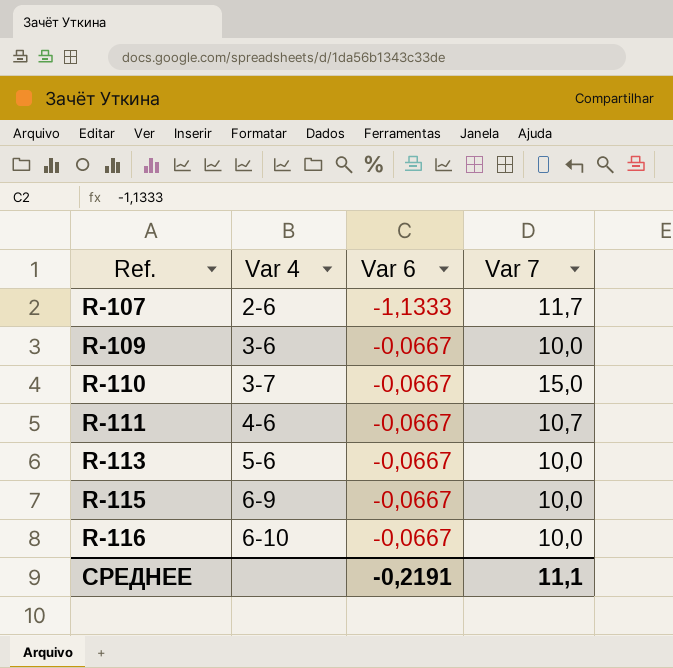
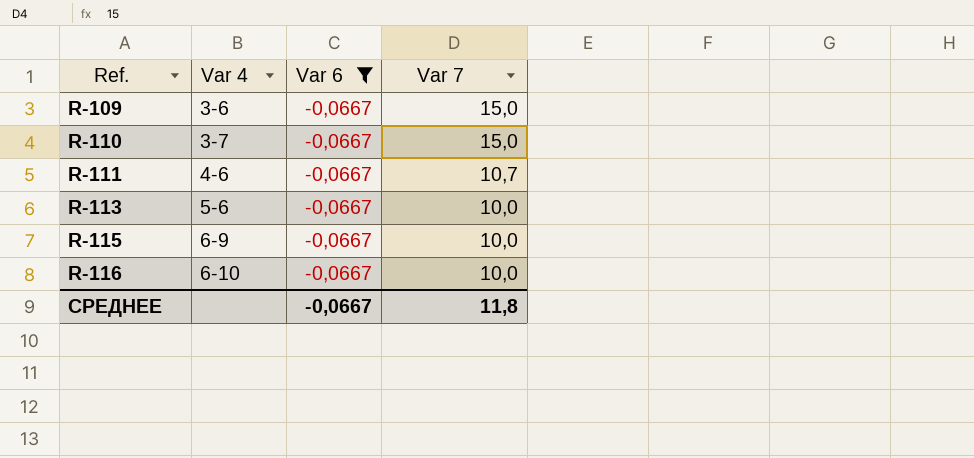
filter: none -> Var 6 = -0,0667
R-109 | Var 7: 10,0 -> 15,0
СРЕДНЕЕ | Var 6: -0,2191 -> -0,0667
СРЕДНЕЕ | Var 7: 11,1 -> 11,8

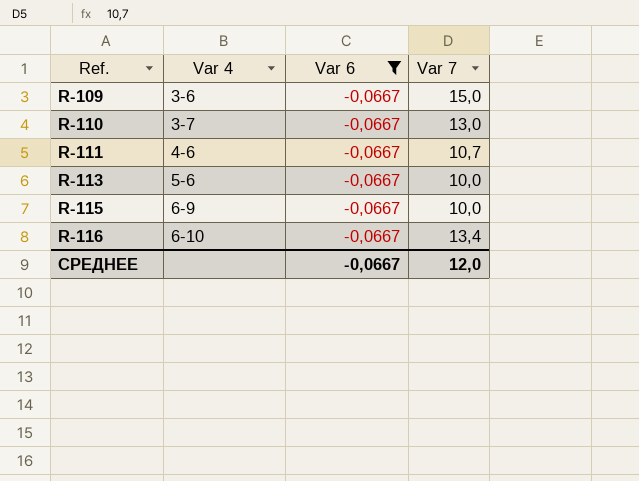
R-110 | Var 7: 15,0 -> 13,0
R-116 | Var 7: 10,0 -> 13,4
СРЕДНЕЕ | Var 7: 11,8 -> 12,0

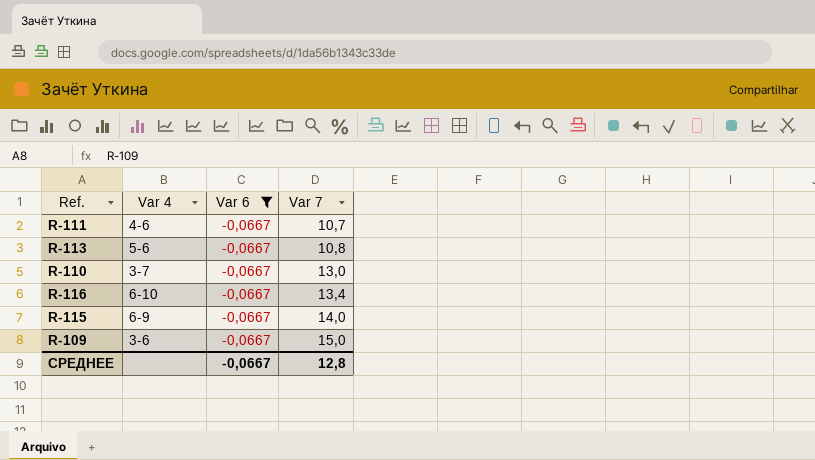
row order: Ref. ascending -> Var 7 ascending
R-113 | Var 7: 10,0 -> 10,8
R-115 | Var 7: 10,0 -> 14,0
СРЕДНЕЕ | Var 7: 12,0 -> 12,8

